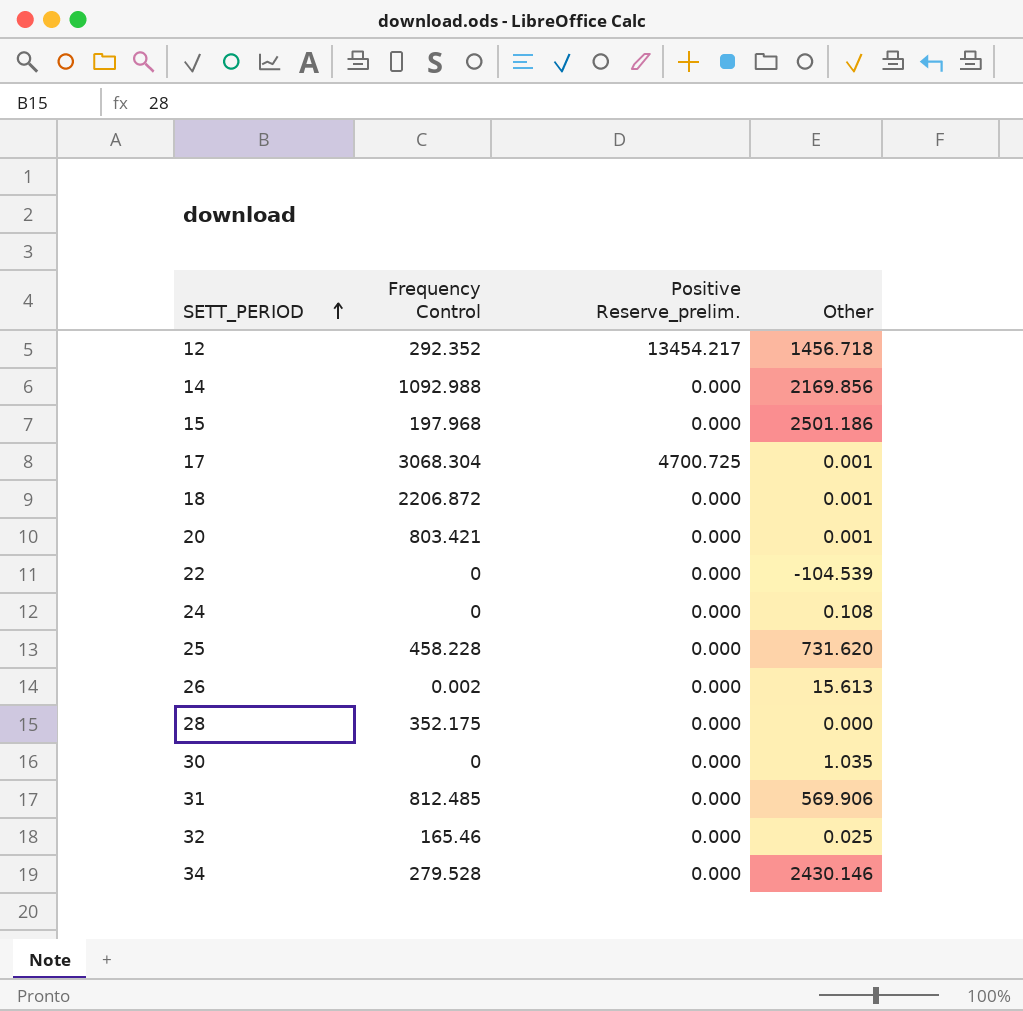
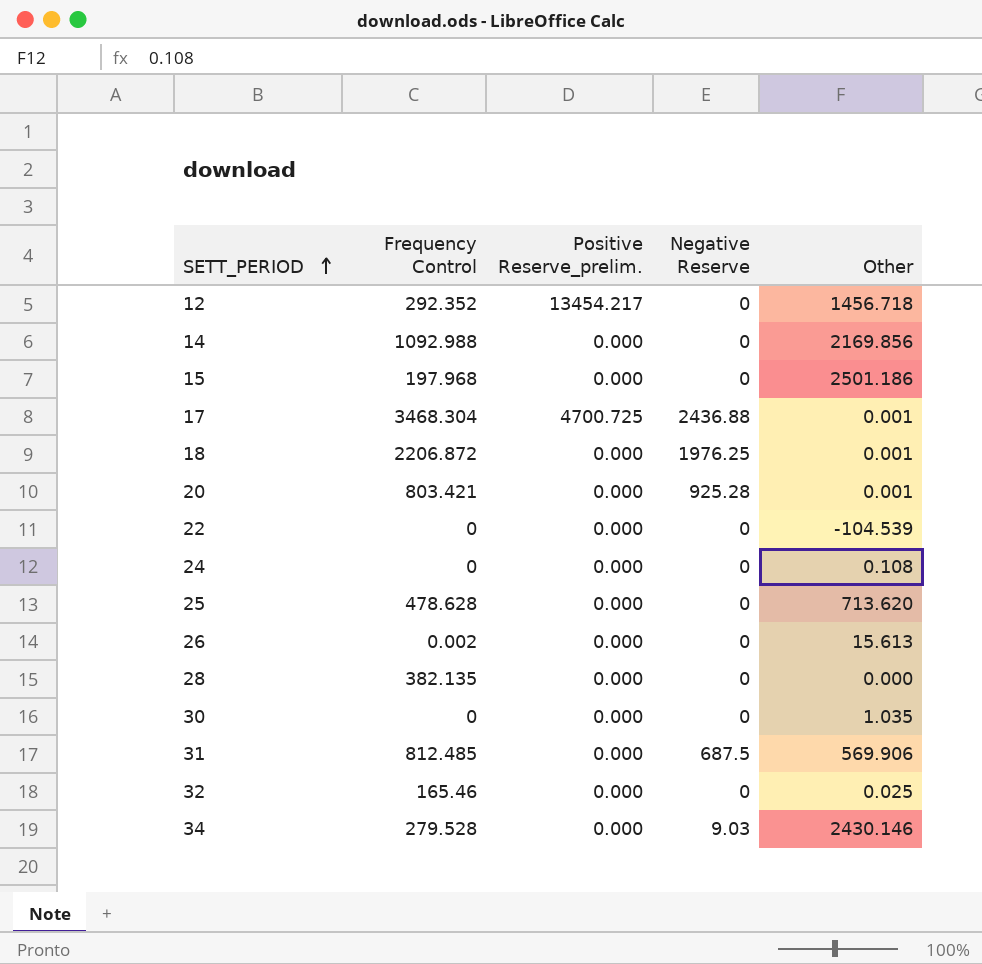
column Negative Reserve | position: none -> 4
17 | Frequency Control: 3068.304 -> 3468.304
25 | Frequency Control: 458.228 -> 478.628
25 | Other: 731.620 -> 713.620
28 | Frequency Control: 352.175 -> 382.135

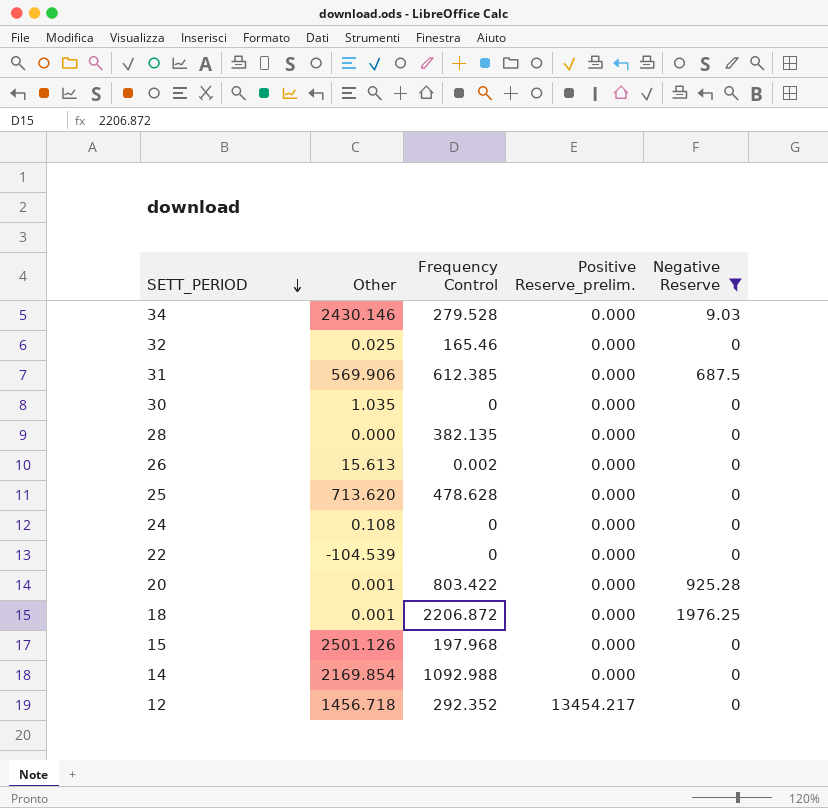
filter: none -> Negative Reserve != 2436.88
row order: SETT_PERIOD ascending -> SETT_PERIOD descending
column Other | position: 5 -> 2
31 | Frequency Control: 812.485 -> 612.385
20 | Frequency Control: 803.421 -> 803.422
15 | Other: 2501.186 -> 2501.126
14 | Other: 2169.856 -> 2169.854

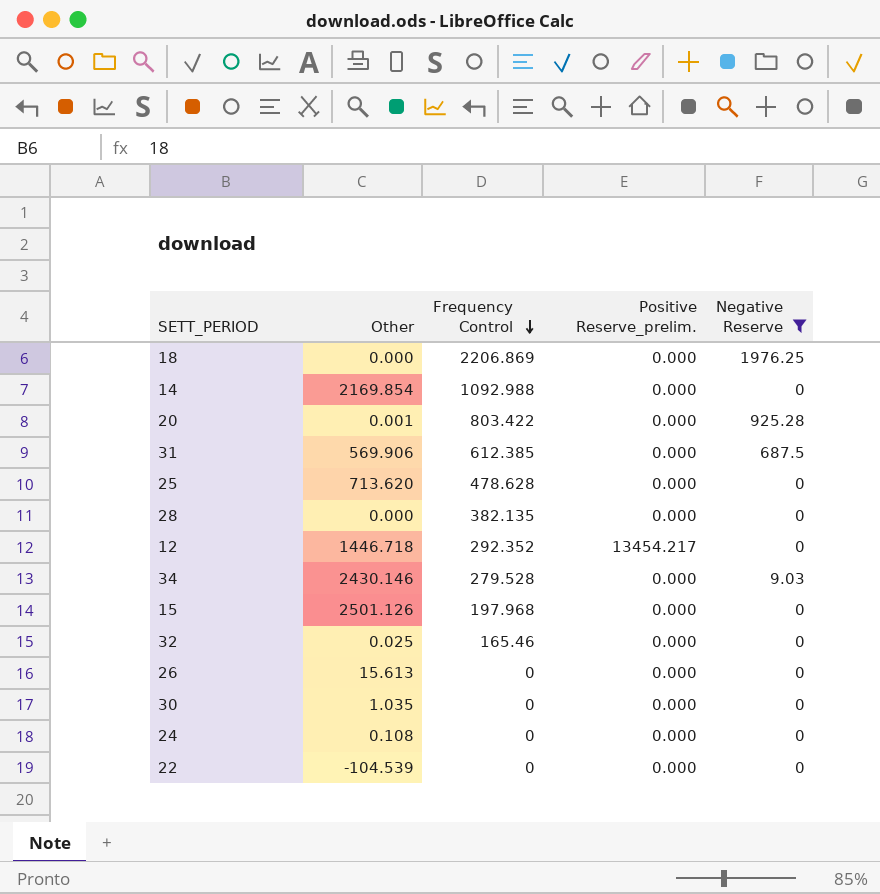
row order: SETT_PERIOD descending -> Frequency Control descending
18 | Other: 0.001 -> 0.000
18 | Frequency Control: 2206.872 -> 2206.869
12 | Other: 1456.718 -> 1446.718
26 | Frequency Control: 0.002 -> 0

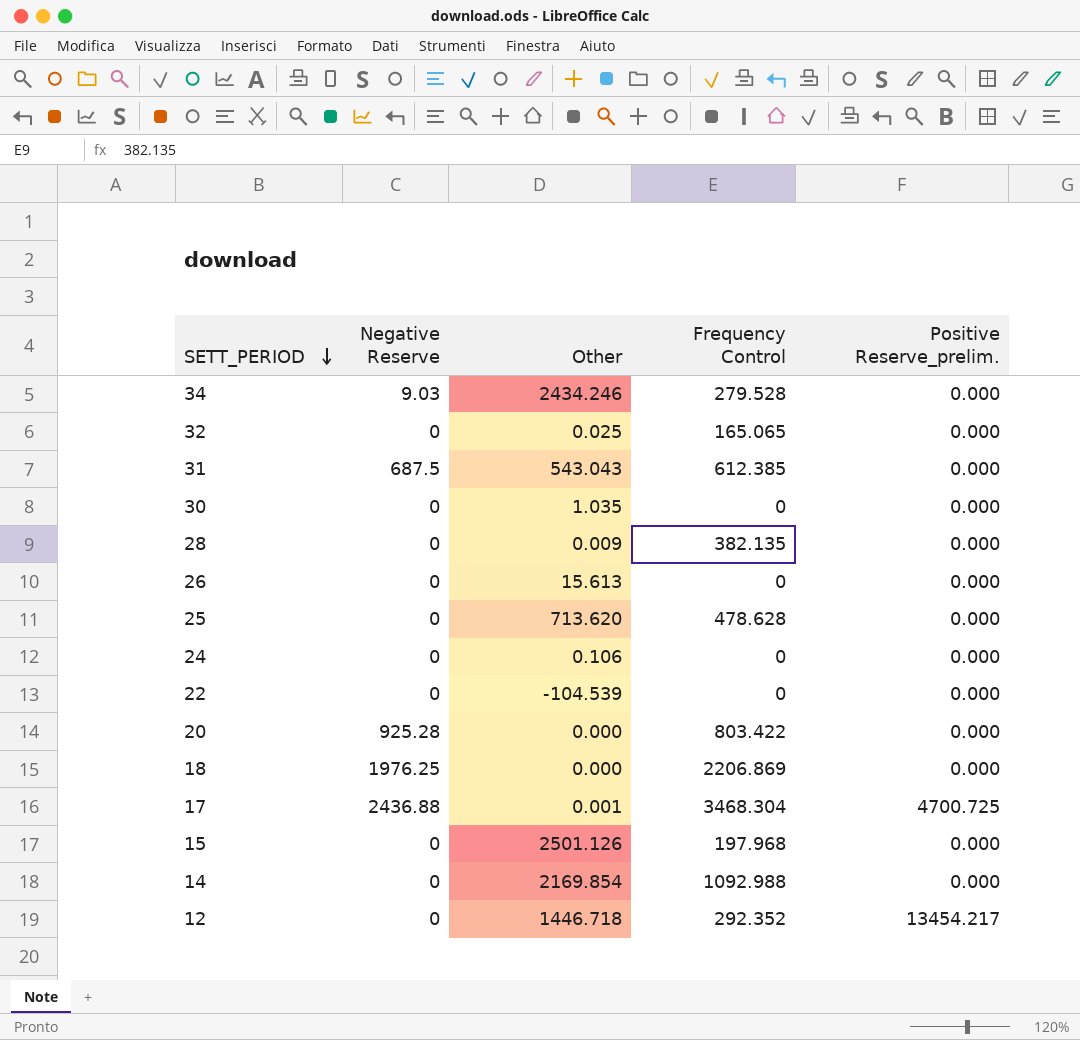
filter: Negative Reserve != 2436.88 -> none
row order: Frequency Control descending -> SETT_PERIOD descending
column Negative Reserve | position: 5 -> 2
34 | Other: 2430.146 -> 2434.246
32 | Frequency Control: 165.46 -> 165.065
31 | Other: 569.906 -> 543.043
28 | Other: 0.000 -> 0.009
24 | Other: 0.108 -> 0.106
20 | Other: 0.001 -> 0.000

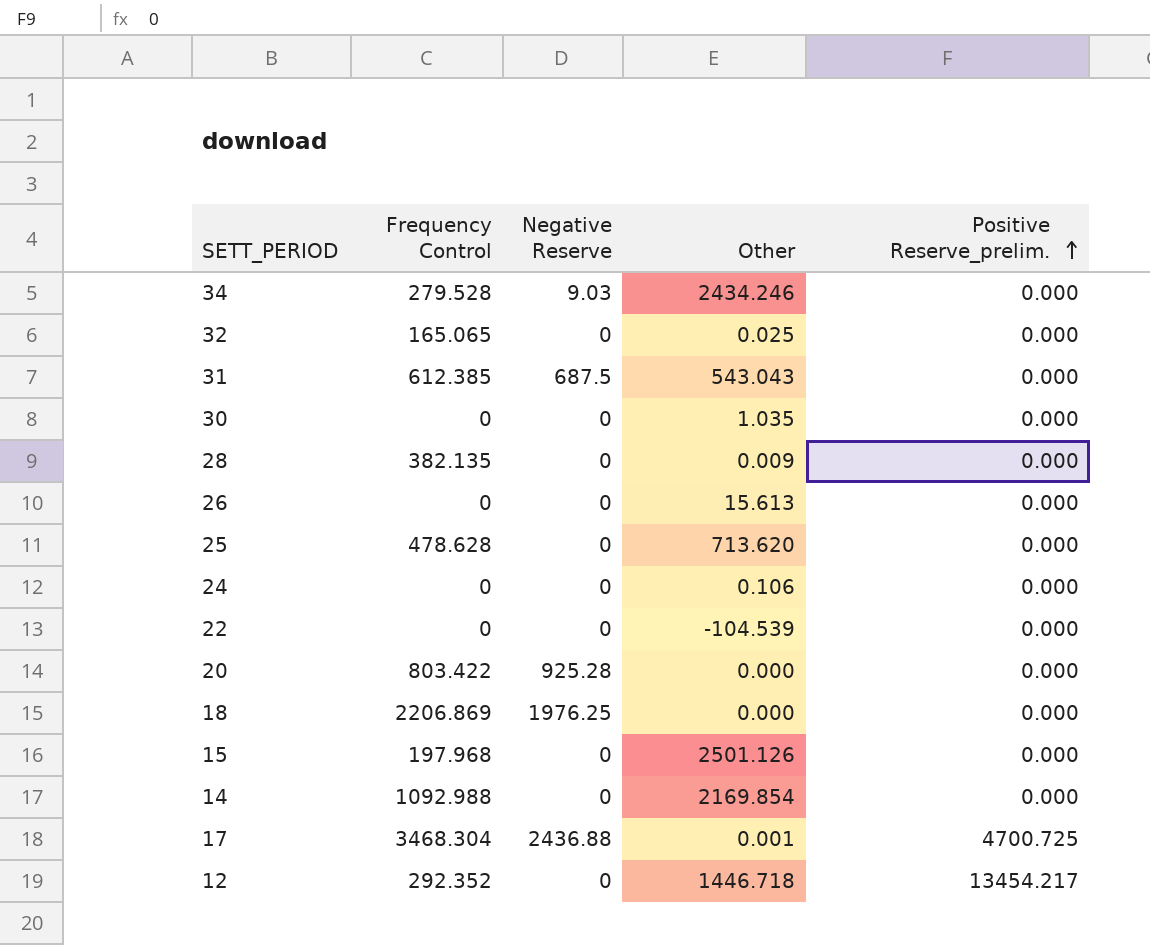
row order: SETT_PERIOD descending -> Positive Reserve_prelim. ascending
column Frequency Control | position: 4 -> 2

